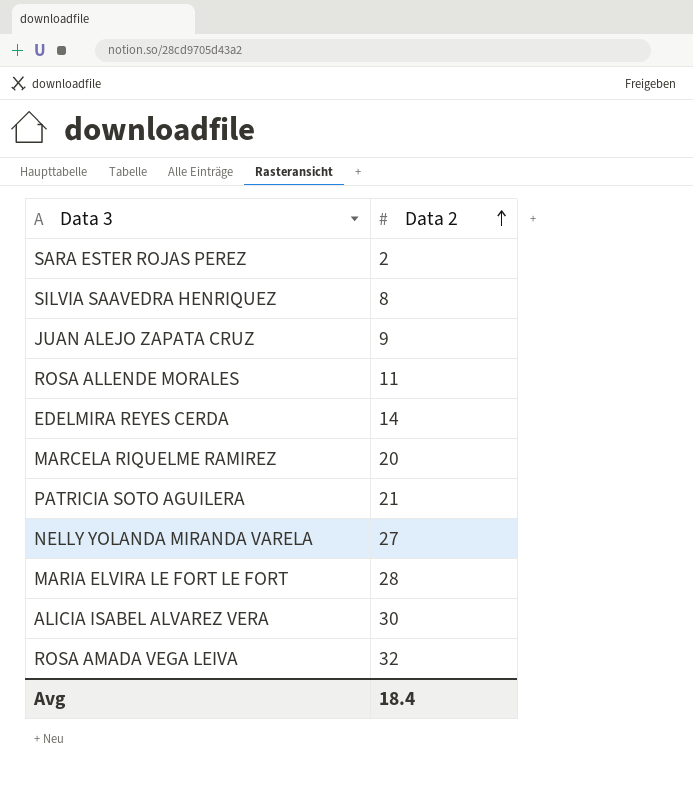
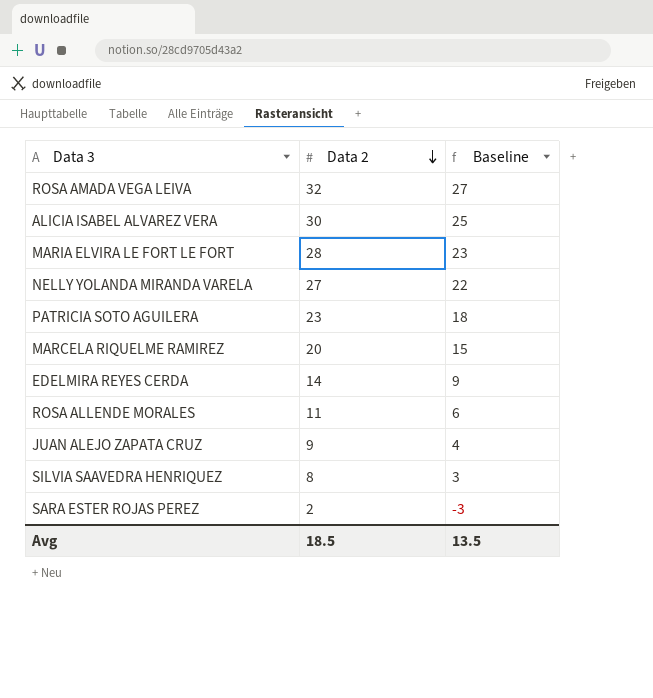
row order: Data 2 ascending -> Data 2 descending
column Baseline | formula: none -> [Data 2] - 5
PATRICIA SOTO AGUILERA | Data 2: 21 -> 23
Avg | Data 2: 18.4 -> 18.5

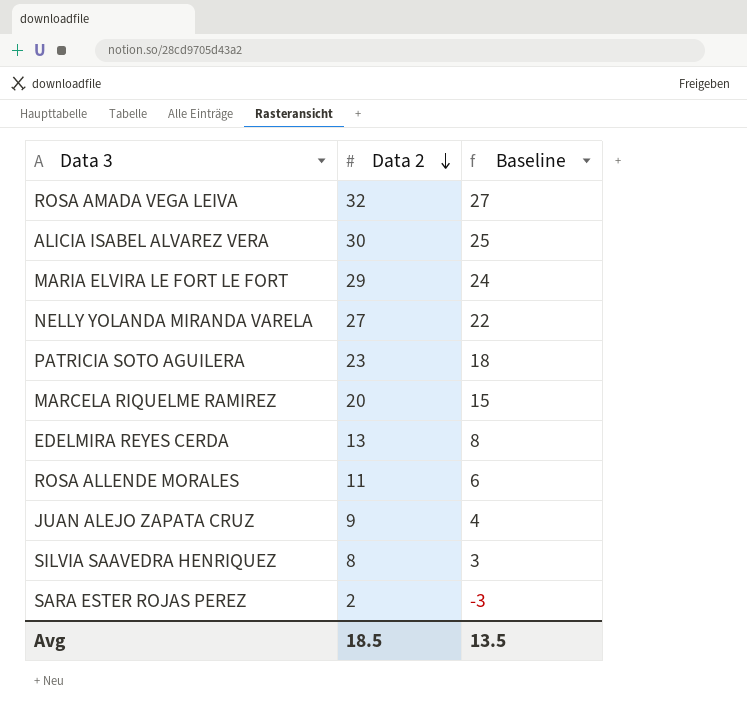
MARIA ELVIRA LE FORT LE FORT | Data 2: 28 -> 29
MARIA ELVIRA LE FORT LE FORT | Baseline: 23 -> 24
EDELMIRA REYES CERDA | Data 2: 14 -> 13
EDELMIRA REYES CERDA | Baseline: 9 -> 8

